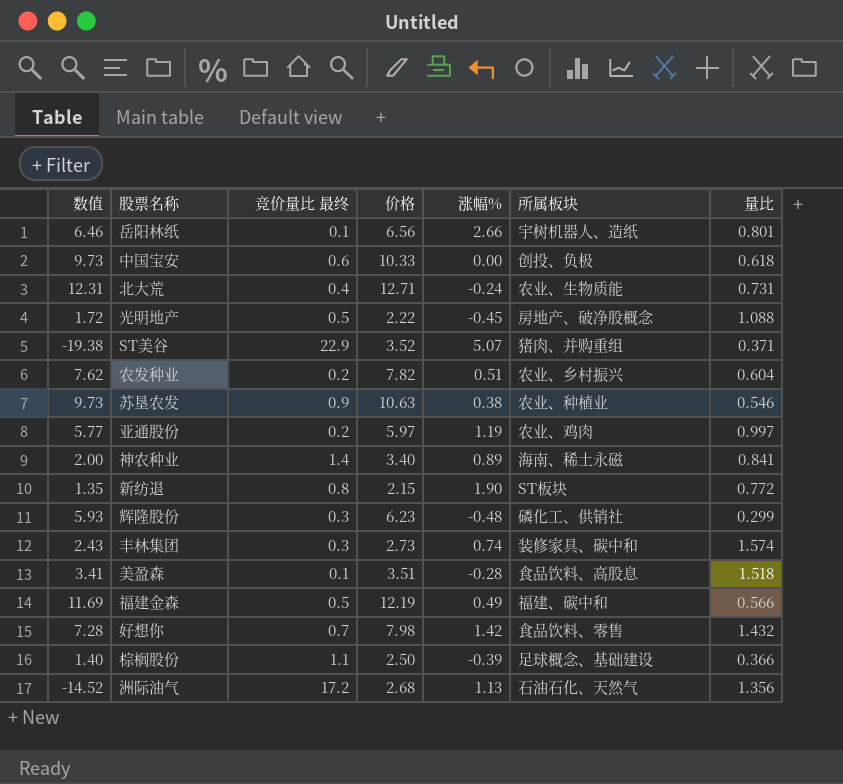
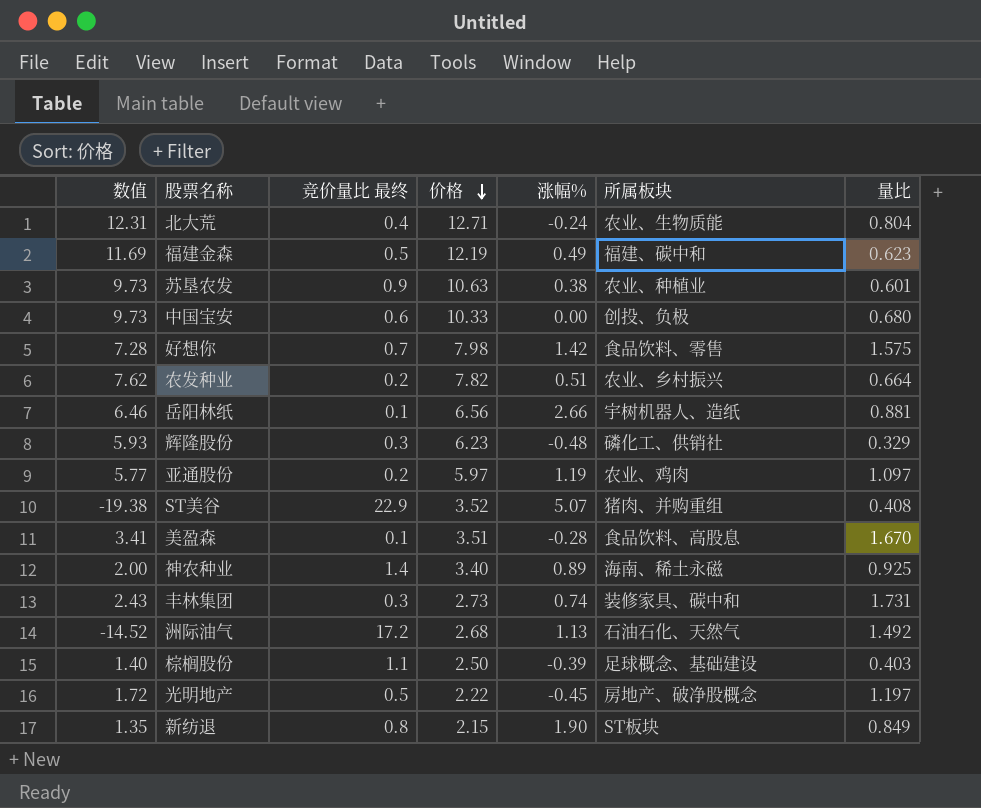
row order: none -> 价格 descending
北大荒 | 量比: 0.731 -> 0.804
福建金森 | 量比: 0.566 -> 0.623
苏垦农发 | 量比: 0.546 -> 0.601
中国宝安 | 量比: 0.618 -> 0.680
好想你 | 量比: 1.432 -> 1.575
农发种业 | 量比: 0.604 -> 0.664
岳阳林纸 | 量比: 0.801 -> 0.881
辉隆股份 | 量比: 0.299 -> 0.329
亚通股份 | 量比: 0.997 -> 1.097
ST美谷 | 量比: 0.371 -> 0.408
美盈森 | 量比: 1.518 -> 1.670
神农种业 | 量比: 0.841 -> 0.925
丰林集团 | 量比: 1.574 -> 1.731
洲际油气 | 量比: 1.356 -> 1.492
棕榈股份 | 量比: 0.366 -> 0.403
光明地产 | 量比: 1.088 -> 1.197
新纺退 | 量比: 0.772 -> 0.849

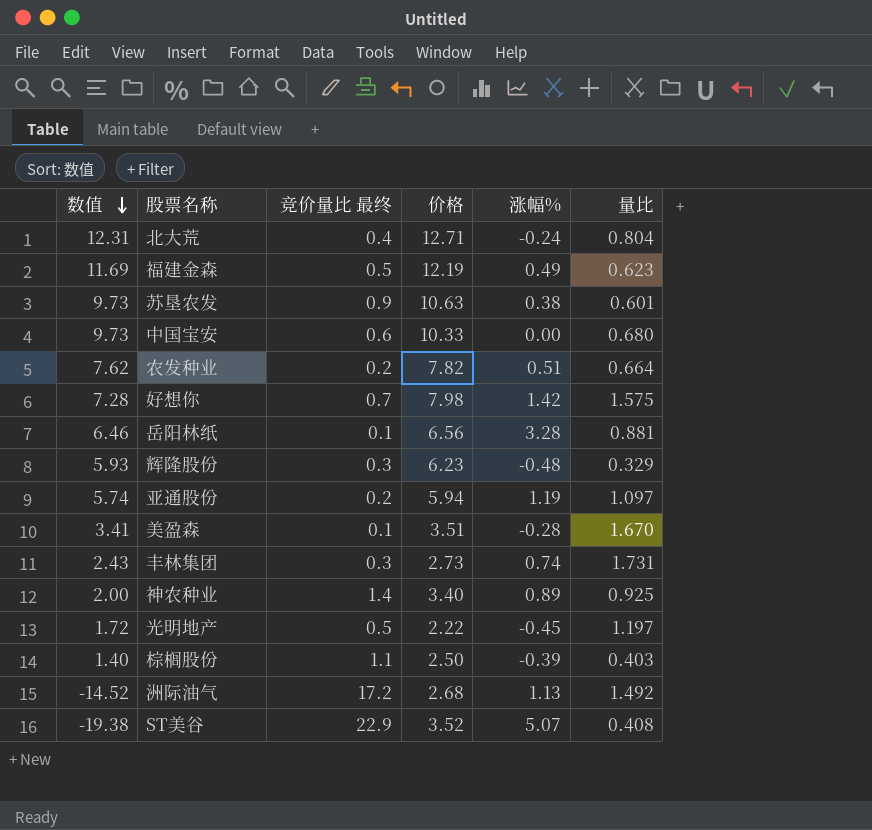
row order: 价格 descending -> 数值 descending
column 所属板块 | position: 6 -> none
row 新纺退: 1.35 | 0.8 | 2.15 | 1.90 | ST板块 | 0.849 -> none
岳阳林纸 | 涨幅%: 2.66 -> 3.28
亚通股份 | 数值: 5.77 -> 5.74
亚通股份 | 价格: 5.97 -> 5.94

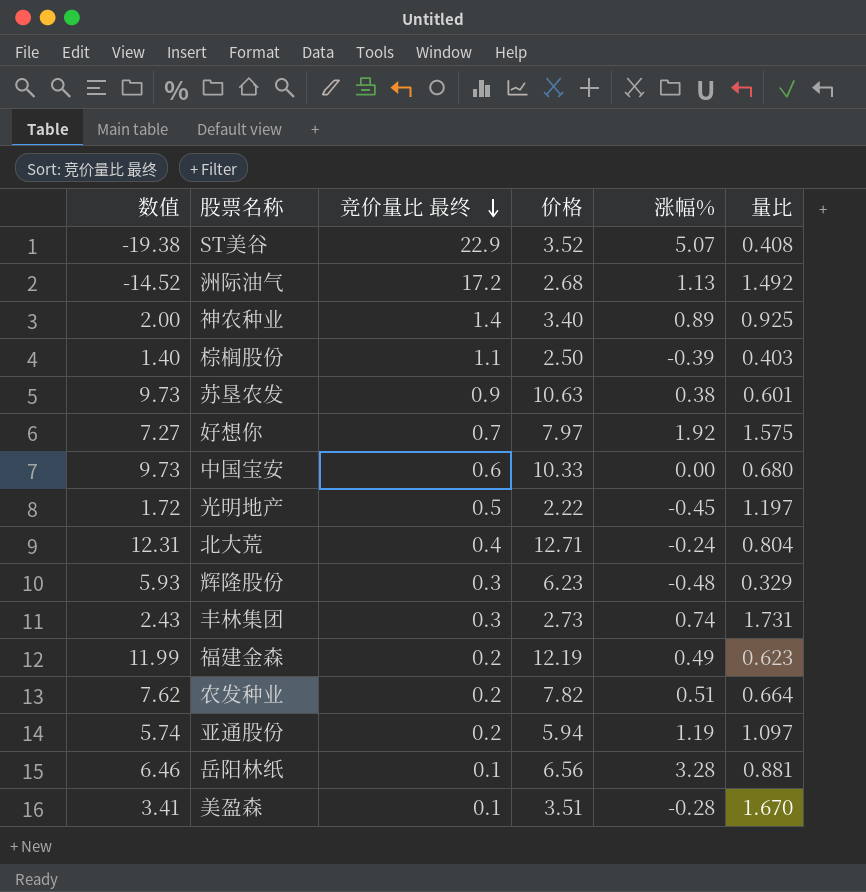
row order: 数值 descending -> 竞价量比 最终 descending
好想你 | 数值: 7.28 -> 7.27
好想你 | 价格: 7.98 -> 7.97
好想你 | 涨幅%: 1.42 -> 1.92
福建金森 | 数值: 11.69 -> 11.99
福建金森 | 竞价量比 最终: 0.5 -> 0.2

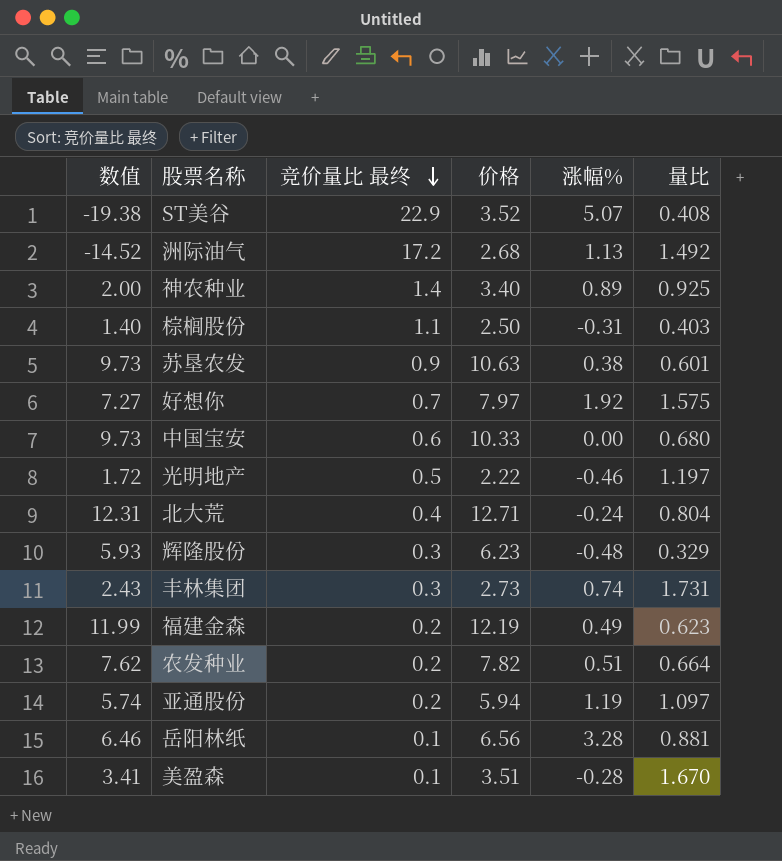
棕榈股份 | 涨幅%: -0.39 -> -0.31
光明地产 | 涨幅%: -0.45 -> -0.46

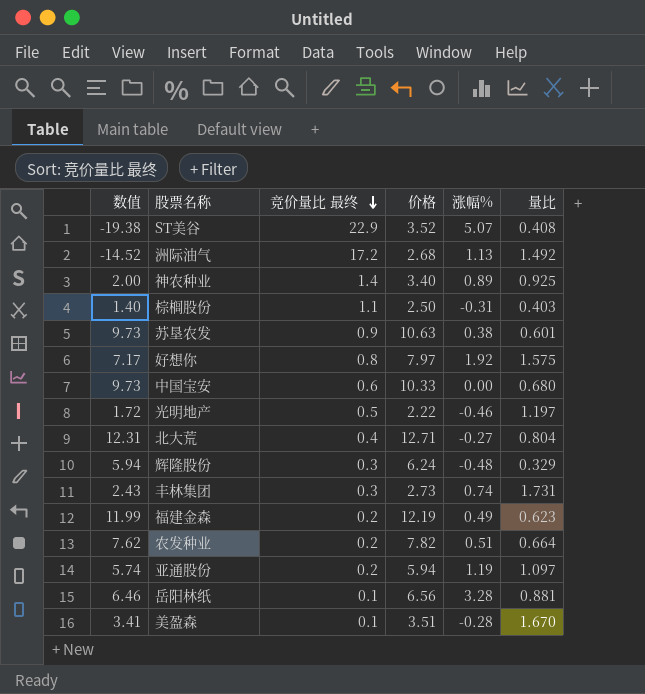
好想你 | 数值: 7.27 -> 7.17
好想你 | 竞价量比 最终: 0.7 -> 0.8
北大荒 | 涨幅%: -0.24 -> -0.27
辉隆股份 | 数值: 5.93 -> 5.94
辉隆股份 | 价格: 6.23 -> 6.24

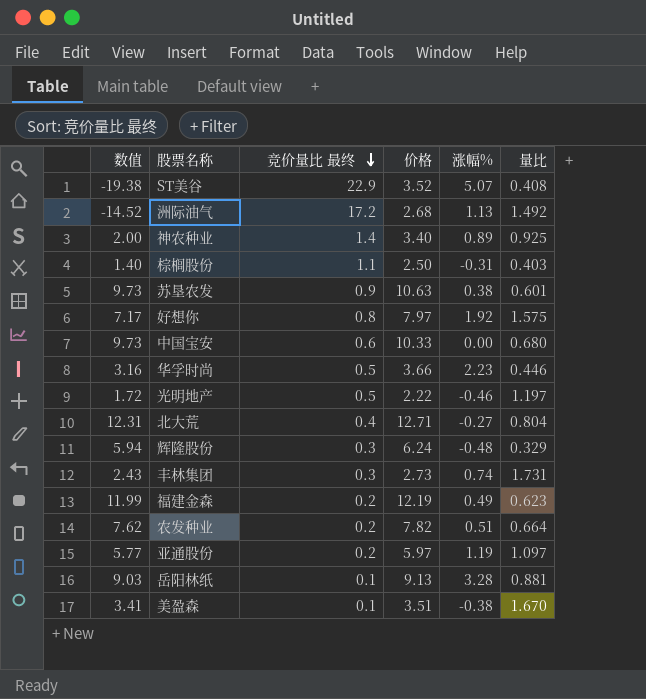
row 华孚时尚: none -> 3.16 | 0.5 | 3.66 | 2.23 | 0.446
亚通股份 | 数值: 5.74 -> 5.77
亚通股份 | 价格: 5.94 -> 5.97
岳阳林纸 | 数值: 6.46 -> 9.03
岳阳林纸 | 价格: 6.56 -> 9.13
美盈森 | 涨幅%: -0.28 -> -0.38

